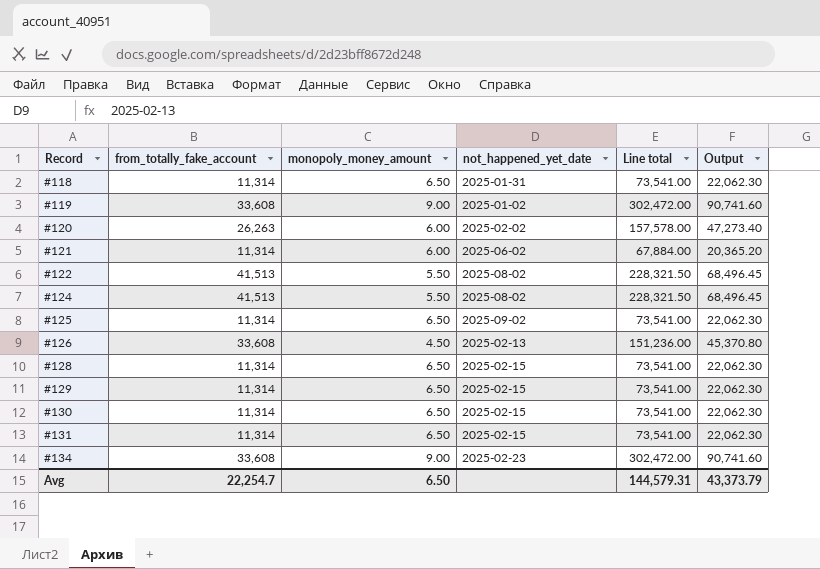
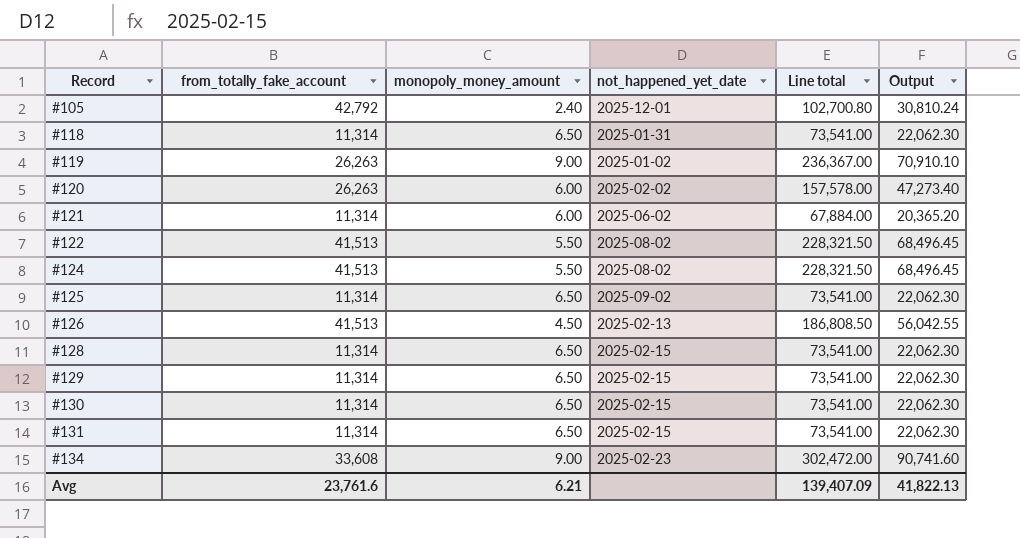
row #105: none -> 42,792 | 2.40 | 2025-12-01 | 102,700.80 | 30,810.24
#119 | from_totally_fake_account: 33,608 -> 26,263
#119 | Line total: 302,472.00 -> 236,367.00
#119 | Output: 90,741.60 -> 70,910.10
#126 | from_totally_fake_account: 33,608 -> 41,513
#126 | Line total: 151,236.00 -> 186,808.50
#126 | Output: 45,370.80 -> 56,042.55
Avg | from_totally_fake_account: 22,254.7 -> 23,761.6
Avg | monopoly_money_amount: 6.50 -> 6.21
Avg | Line total: 144,579.31 -> 139,407.09
Avg | Output: 43,373.79 -> 41,822.13

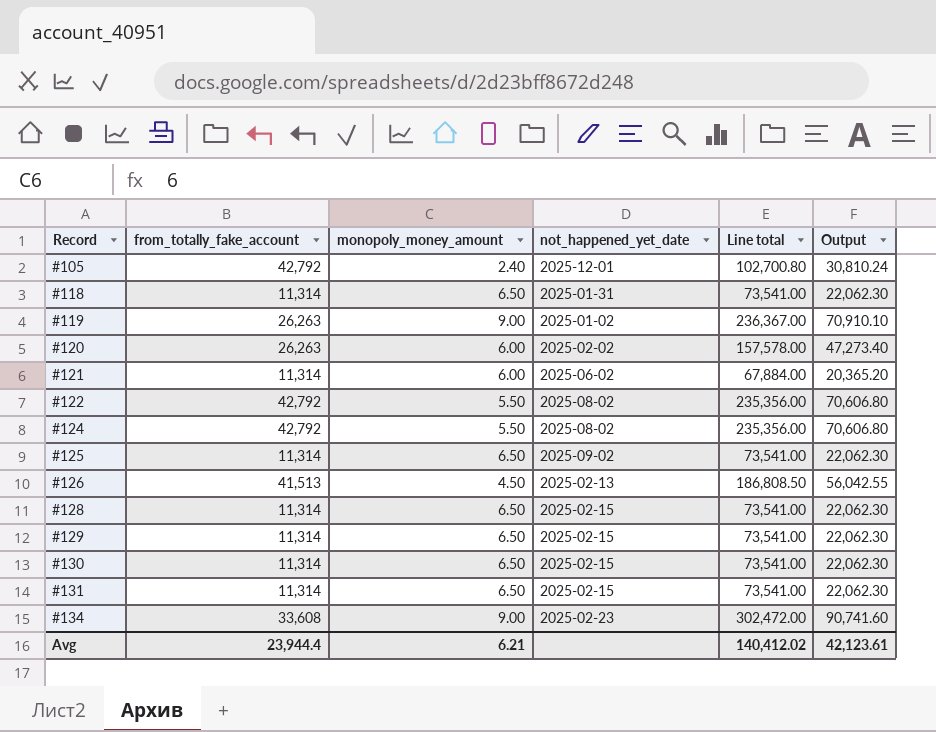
#122 | from_totally_fake_account: 41,513 -> 42,792
#122 | Line total: 228,321.50 -> 235,356.00
#122 | Output: 68,496.45 -> 70,606.80
#124 | from_totally_fake_account: 41,513 -> 42,792
#124 | Line total: 228,321.50 -> 235,356.00
#124 | Output: 68,496.45 -> 70,606.80
Avg | from_totally_fake_account: 23,761.6 -> 23,944.4
Avg | Line total: 139,407.09 -> 140,412.02
Avg | Output: 41,822.13 -> 42,123.61

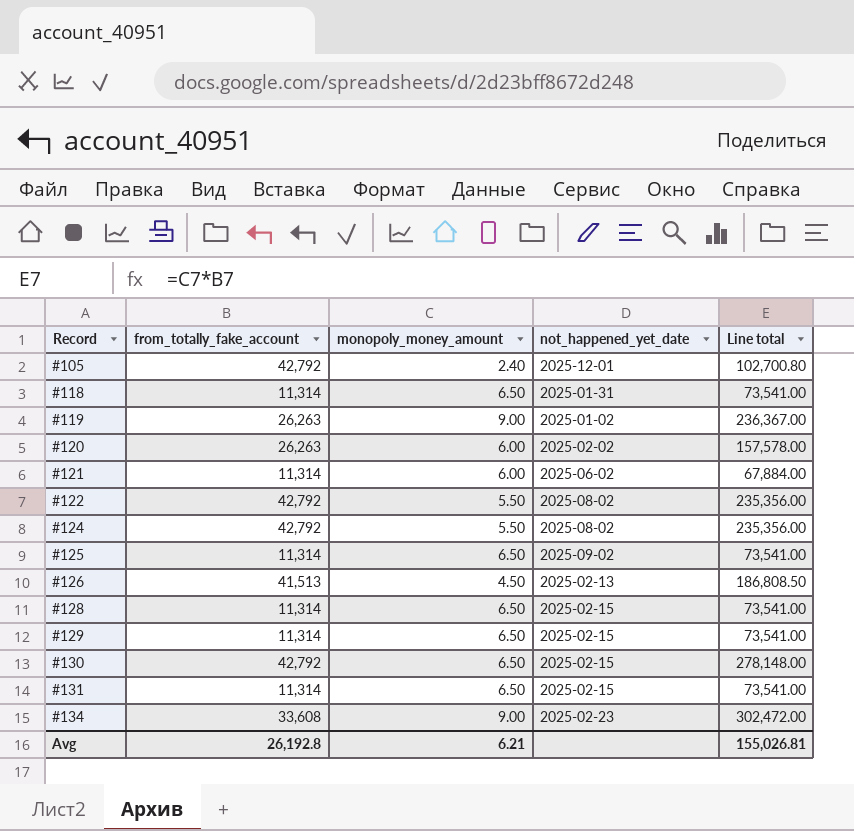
column Output | formula: [Line total] * 0.3 -> none
#130 | from_totally_fake_account: 11,314 -> 42,792
#130 | Line total: 73,541.00 -> 278,148.00
Avg | from_totally_fake_account: 23,944.4 -> 26,192.8
Avg | Line total: 140,412.02 -> 155,026.81

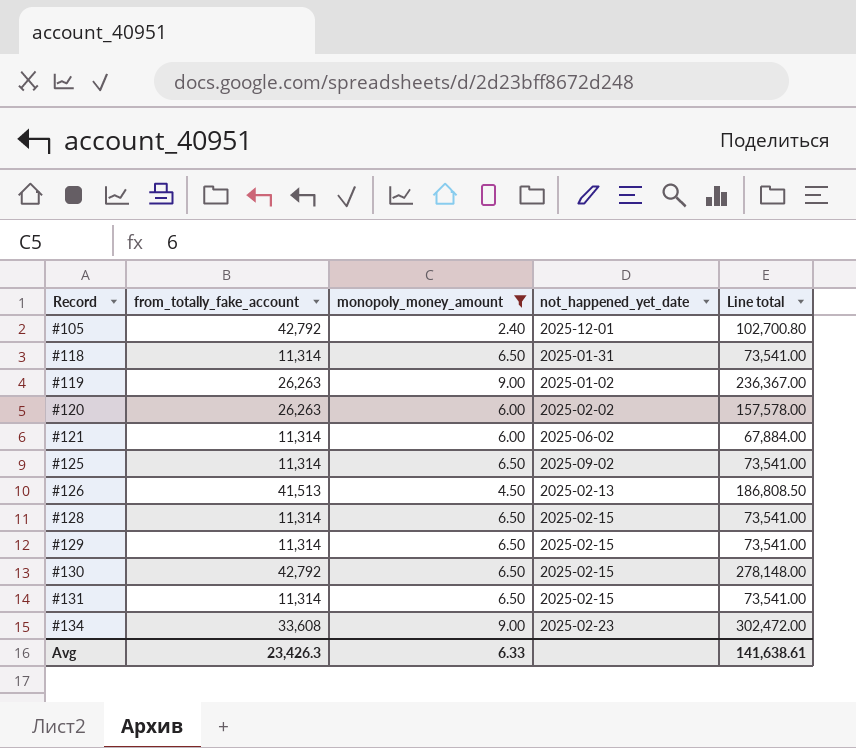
filter: none -> monopoly_money_amount != 5.50
Avg | from_totally_fake_account: 26,192.8 -> 23,426.3
Avg | monopoly_money_amount: 6.21 -> 6.33
Avg | Line total: 155,026.81 -> 141,638.61

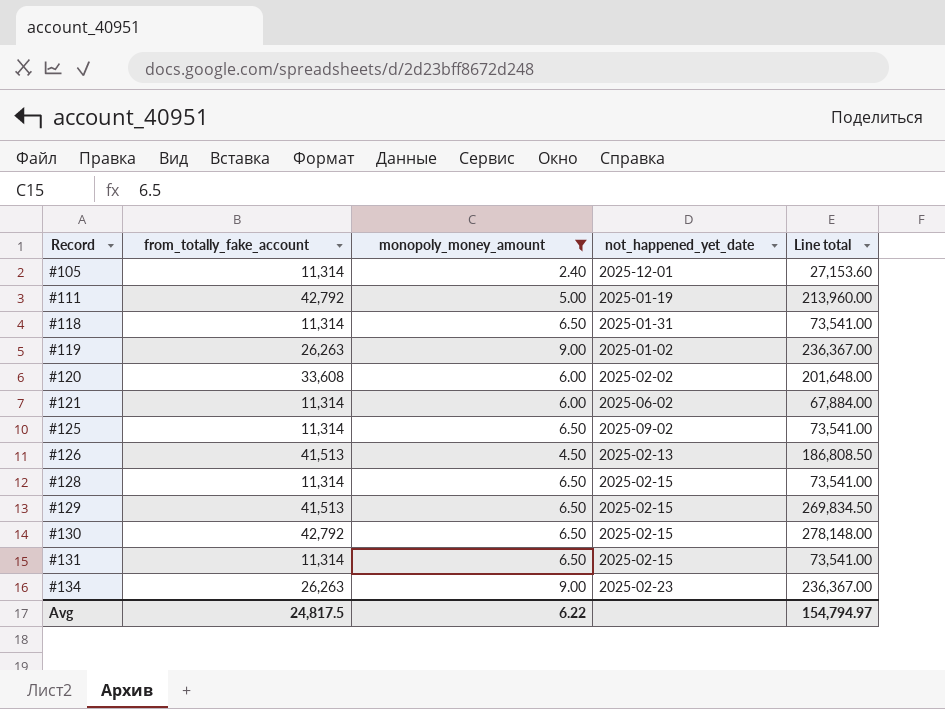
#105 | from_totally_fake_account: 42,792 -> 11,314
#105 | Line total: 102,700.80 -> 27,153.60
row #111: none -> 42,792 | 5.00 | 2025-01-19 | 213,960.00
#120 | from_totally_fake_account: 26,263 -> 33,608
#120 | Line total: 157,578.00 -> 201,648.00
#129 | from_totally_fake_account: 11,314 -> 41,513
#129 | Line total: 73,541.00 -> 269,834.50
#134 | from_totally_fake_account: 33,608 -> 26,263
#134 | Line total: 302,472.00 -> 236,367.00
Avg | from_totally_fake_account: 23,426.3 -> 24,817.5
Avg | monopoly_money_amount: 6.33 -> 6.22
Avg | Line total: 141,638.61 -> 154,794.97

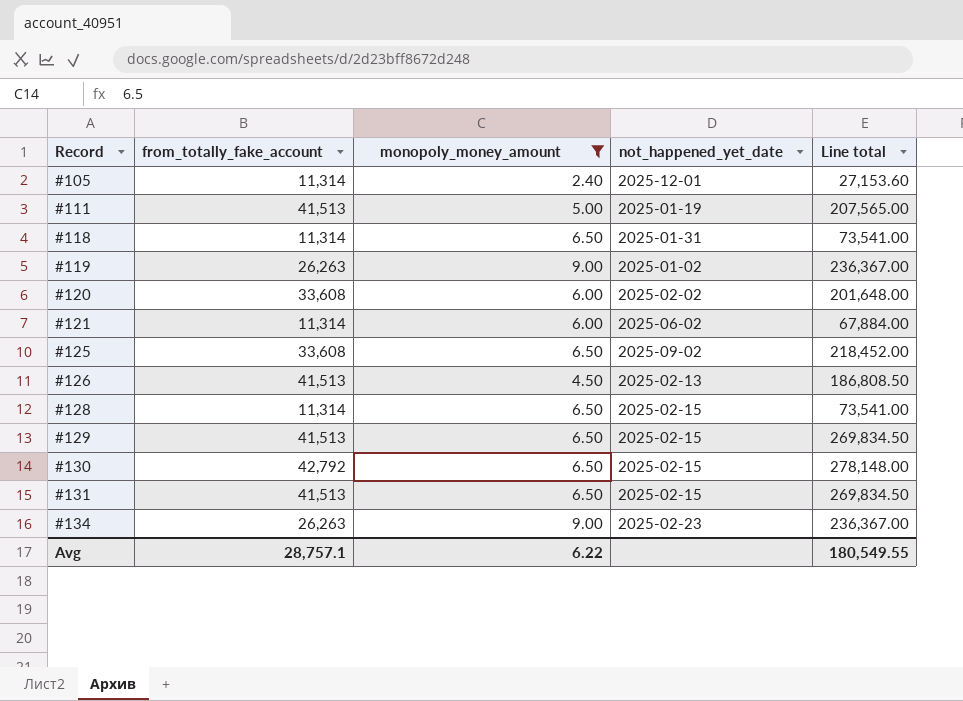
#111 | from_totally_fake_account: 42,792 -> 41,513
#111 | Line total: 213,960.00 -> 207,565.00
#125 | from_totally_fake_account: 11,314 -> 33,608
#125 | Line total: 73,541.00 -> 218,452.00
#131 | from_totally_fake_account: 11,314 -> 41,513
#131 | Line total: 73,541.00 -> 269,834.50
Avg | from_totally_fake_account: 24,817.5 -> 28,757.1
Avg | Line total: 154,794.97 -> 180,549.55

